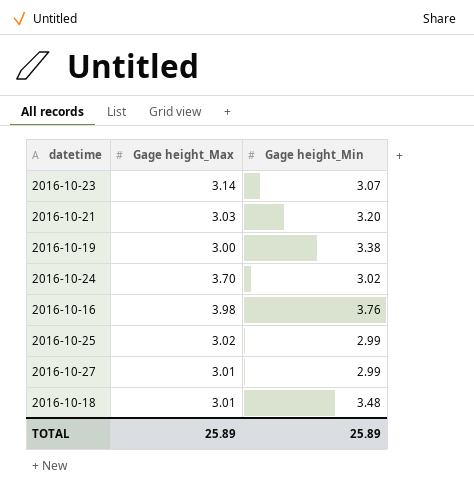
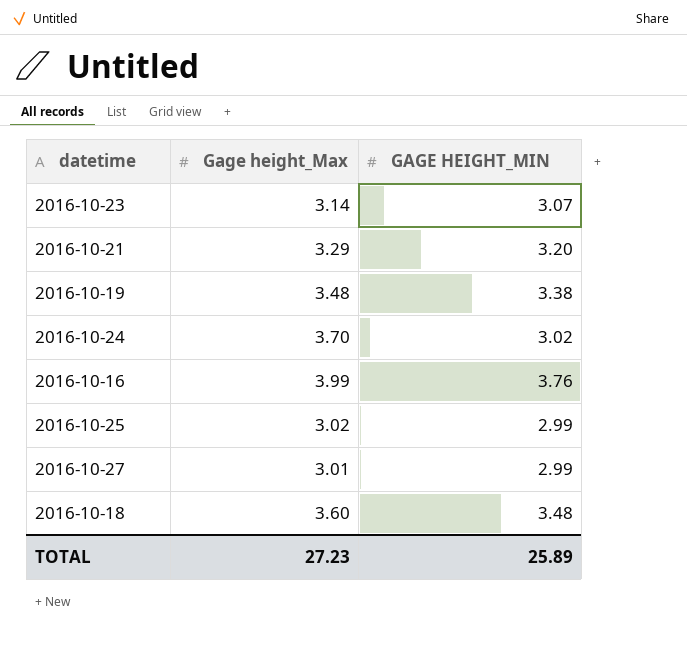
column name: Gage height_Min -> GAGE HEIGHT_MIN
2016-10-21 | Gage height_Max: 3.03 -> 3.29
2016-10-19 | Gage height_Max: 3.00 -> 3.48
2016-10-16 | Gage height_Max: 3.98 -> 3.99
2016-10-18 | Gage height_Max: 3.01 -> 3.60
TOTAL | Gage height_Max: 25.89 -> 27.23

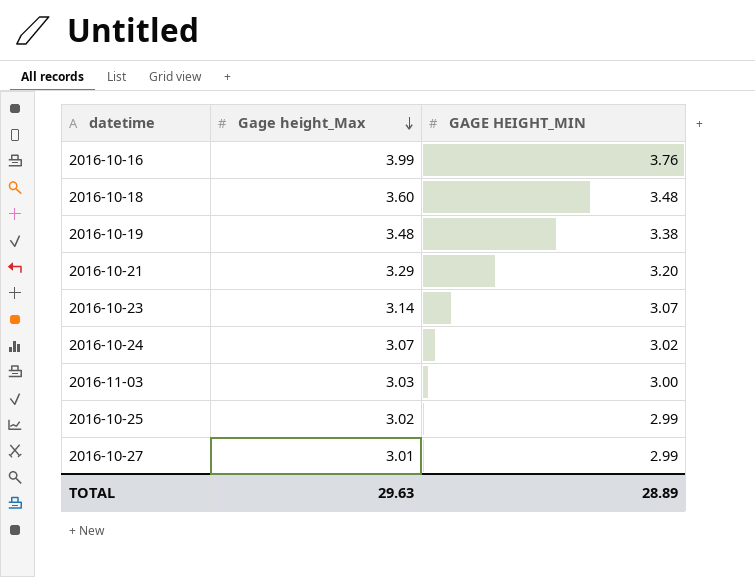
row order: none -> Gage height_Max descending
2016-10-24 | Gage height_Max: 3.70 -> 3.07
row 2016-11-03: none -> 3.03 | 3.00
TOTAL | Gage height_Max: 27.23 -> 29.63
TOTAL | GAGE HEIGHT_MIN: 25.89 -> 28.89

